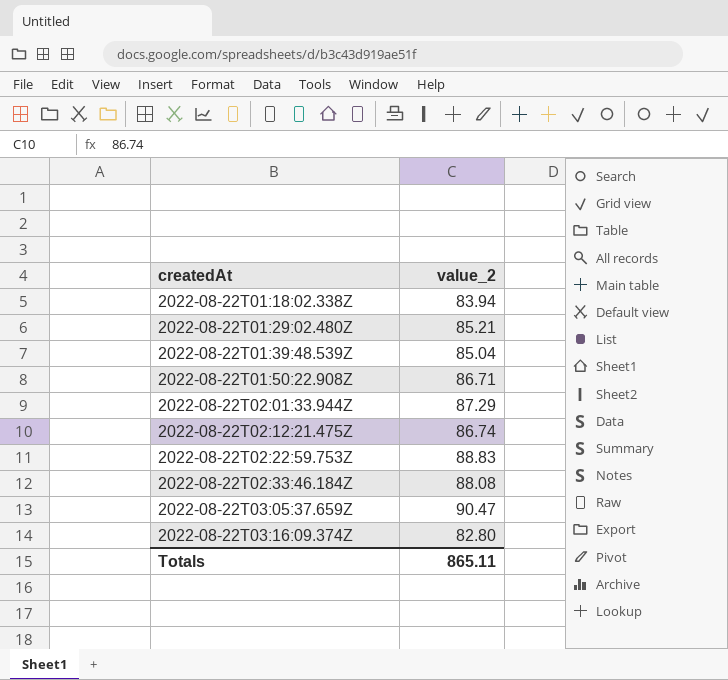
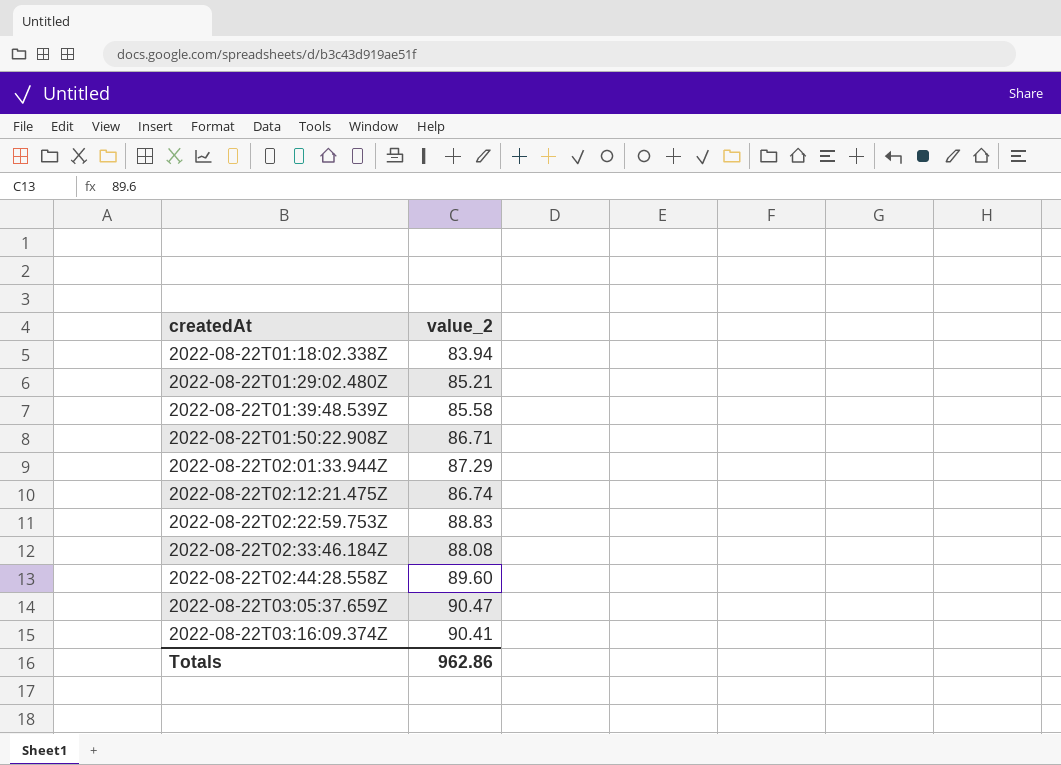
2022-08-22T01:39:48.539Z | value_2: 85.04 -> 85.58
row 2022-08-22T02:44:28.558Z: none -> 89.60
2022-08-22T03:16:09.374Z | value_2: 82.80 -> 90.41
Totals | value_2: 865.11 -> 962.86

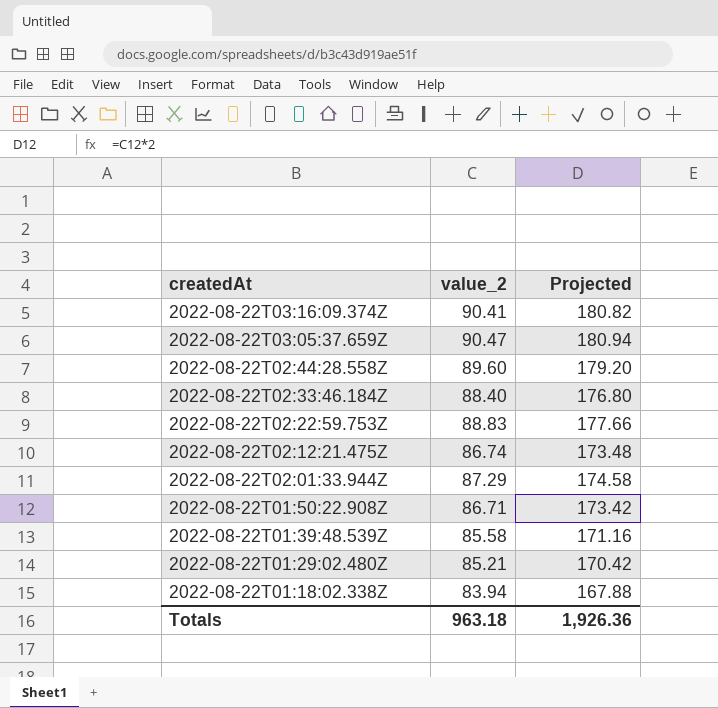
row order: createdAt ascending -> createdAt descending
column Projected | formula: none -> [value_2] * 2
2022-08-22T02:33:46.184Z | value_2: 88.08 -> 88.40
Totals | value_2: 962.86 -> 963.18

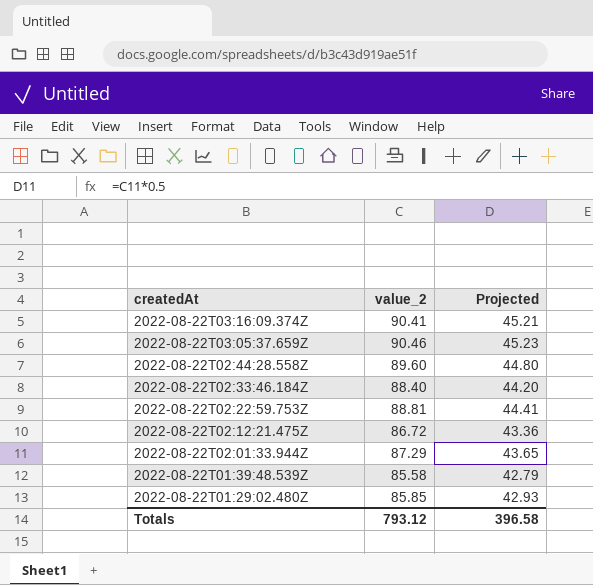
column Projected | formula: [value_2] * 2 -> [value_2] * 0.5
row 2022-08-22T01:50:22.908Z: 86.71 | 173.42 -> none
row 2022-08-22T01:18:02.338Z: 83.94 | 167.88 -> none
2022-08-22T03:05:37.659Z | value_2: 90.47 -> 90.46
2022-08-22T02:22:59.753Z | value_2: 88.83 -> 88.81
2022-08-22T02:12:21.475Z | value_2: 86.74 -> 86.72
2022-08-22T01:29:02.480Z | value_2: 85.21 -> 85.85
Totals | value_2: 963.18 -> 793.12
Totals | Projected: 1,926.36 -> 396.58

